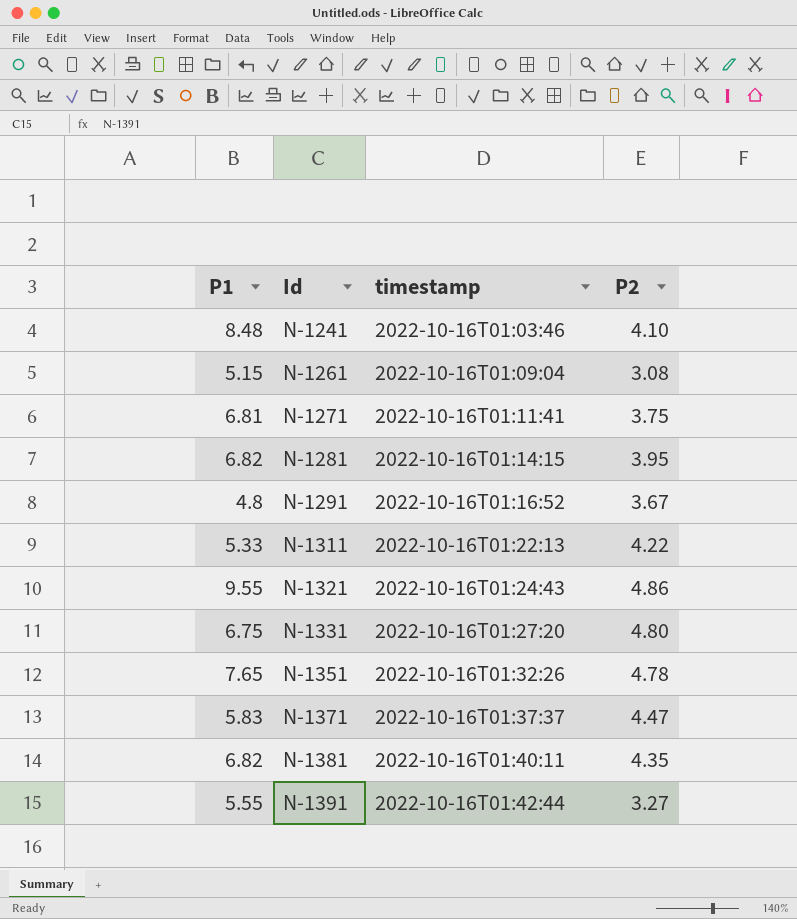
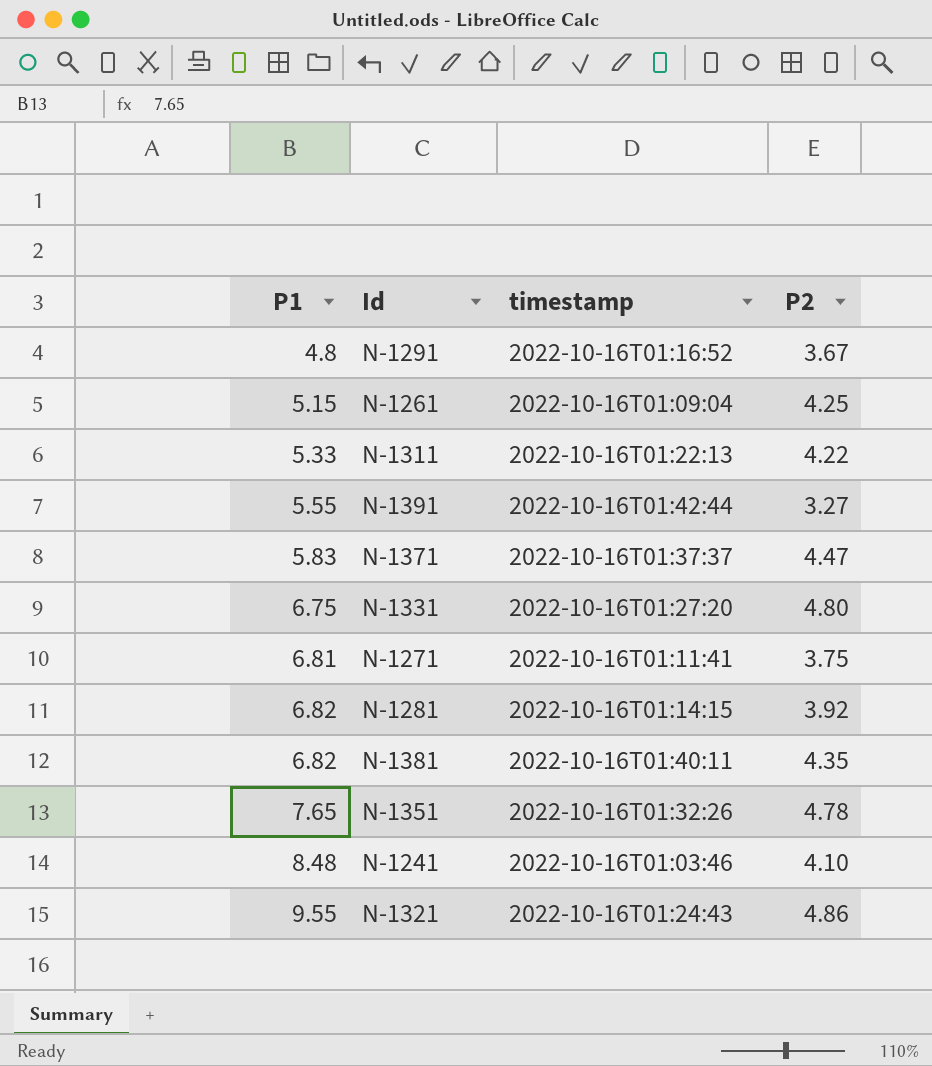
row order: Id ascending -> P1 ascending
N-1261 | P2: 3.08 -> 4.25
N-1281 | P2: 3.95 -> 3.92

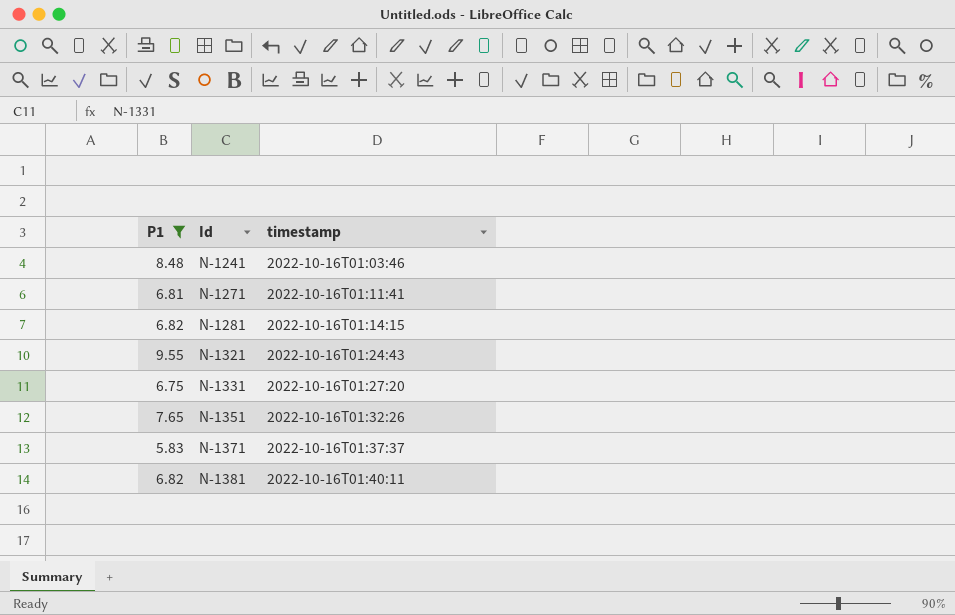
filter: none -> P1 >= 5.83
row order: P1 ascending -> Id ascending
column P2 | position: 4 -> none

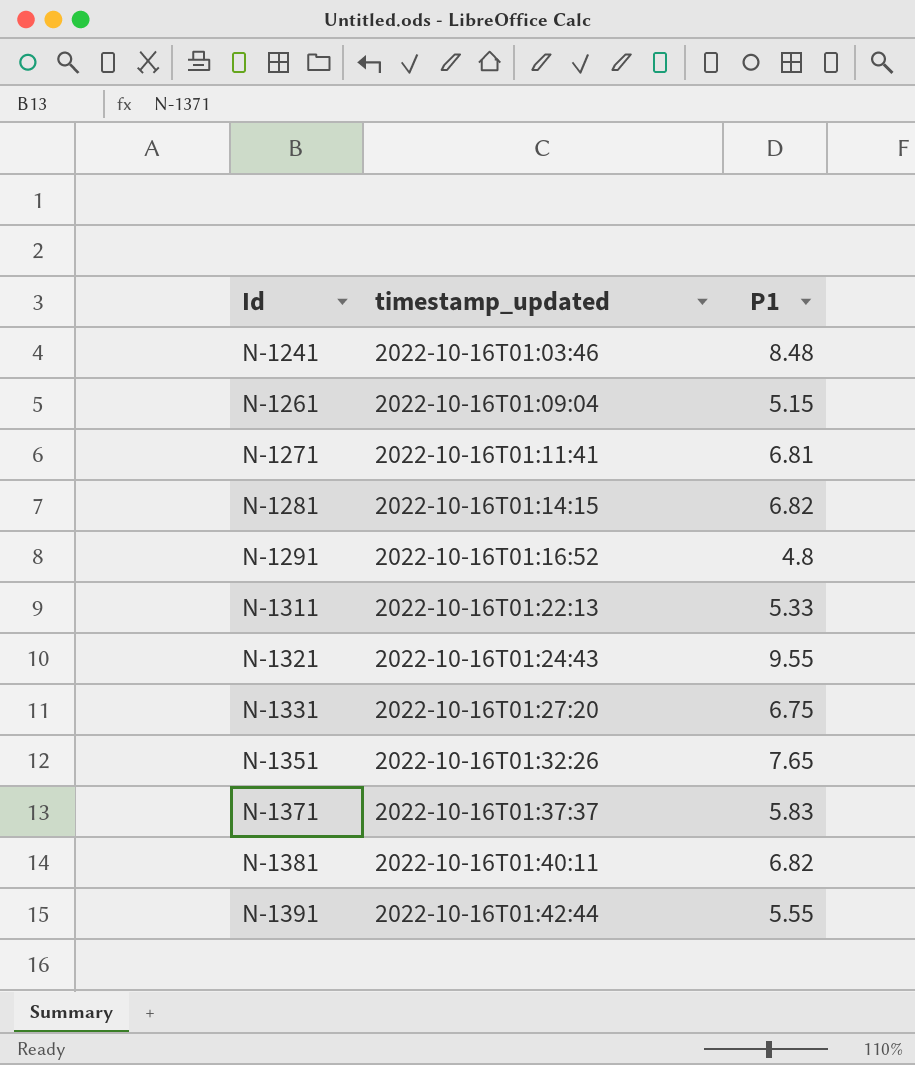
filter: P1 >= 5.83 -> none
column name: timestamp -> timestamp_updated
column P1 | position: 1 -> 3

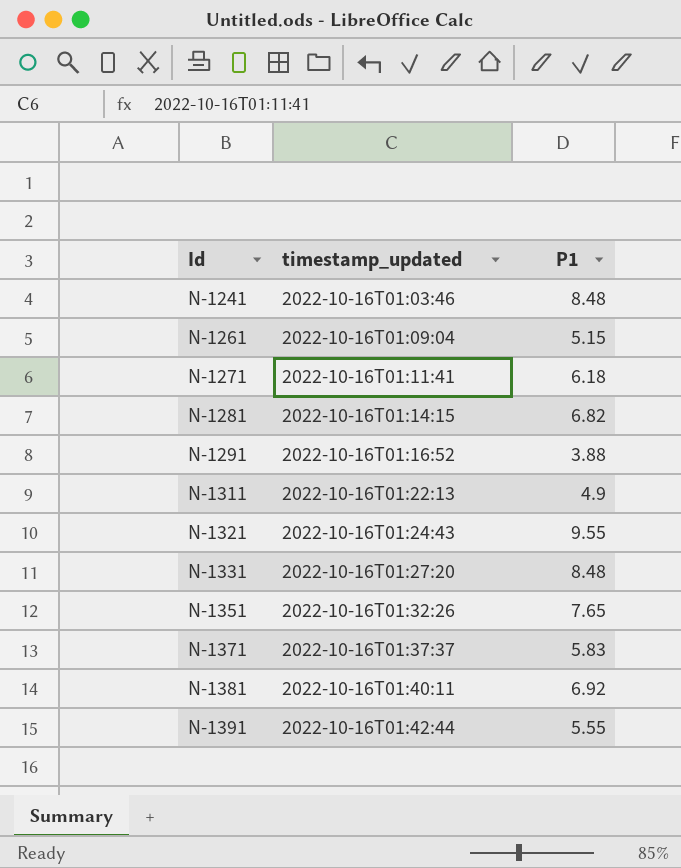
N-1271 | P1: 6.81 -> 6.18
N-1291 | P1: 4.8 -> 3.88
N-1311 | P1: 5.33 -> 4.9
N-1331 | P1: 6.75 -> 8.48
N-1381 | P1: 6.82 -> 6.92

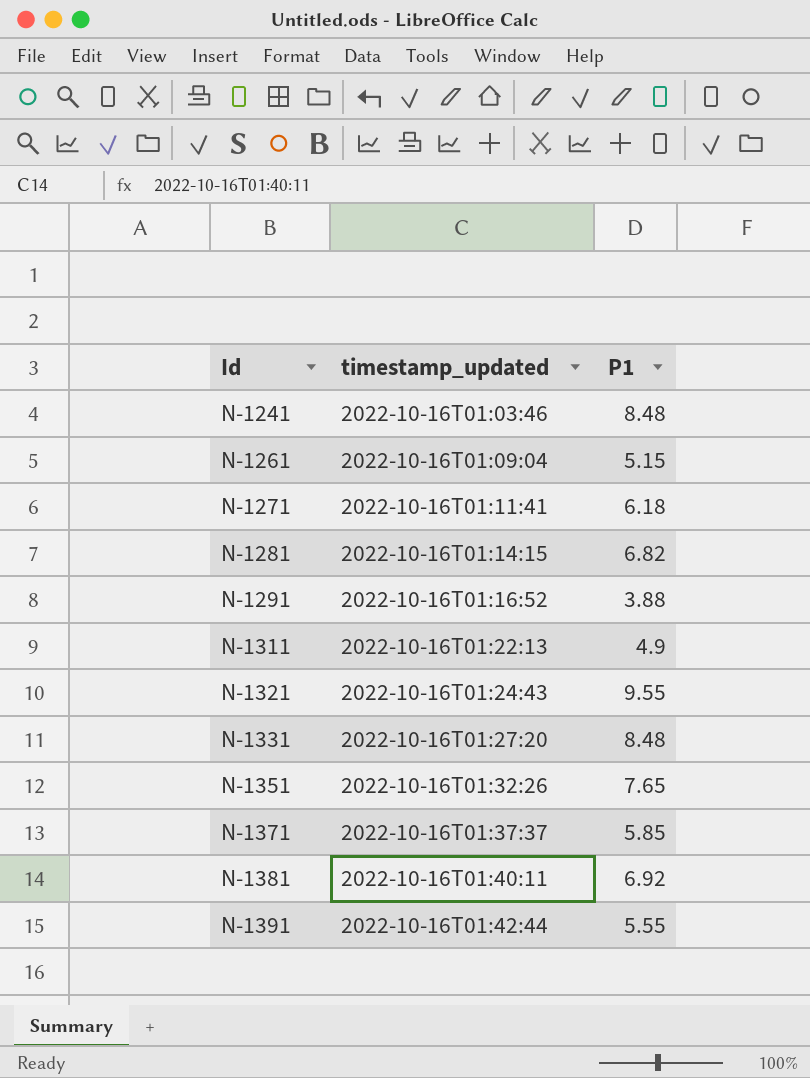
N-1371 | P1: 5.83 -> 5.85

